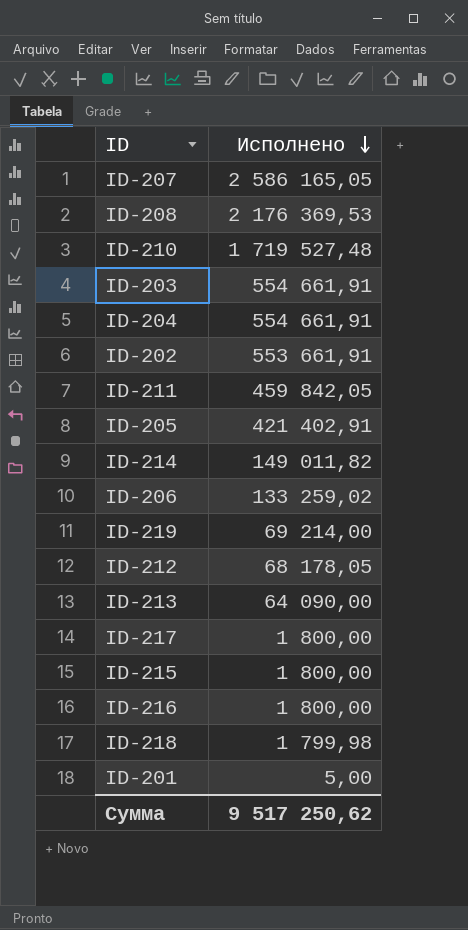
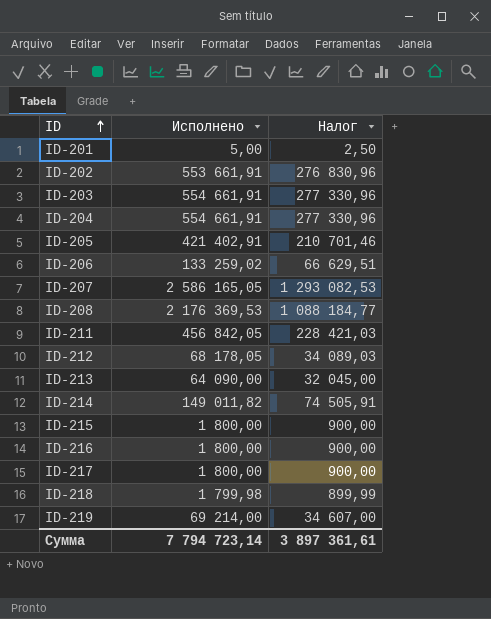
row order: Исполнено descending -> ID ascending
column Налог | formula: none -> [Исполнено] * 0,5
row ID-210: 1 719 527,48 -> none
ID-211 | Исполнено: 459 842,05 -> 456 842,05
Сумма | Исполнено: 9 517 250,62 -> 7 794 723,14

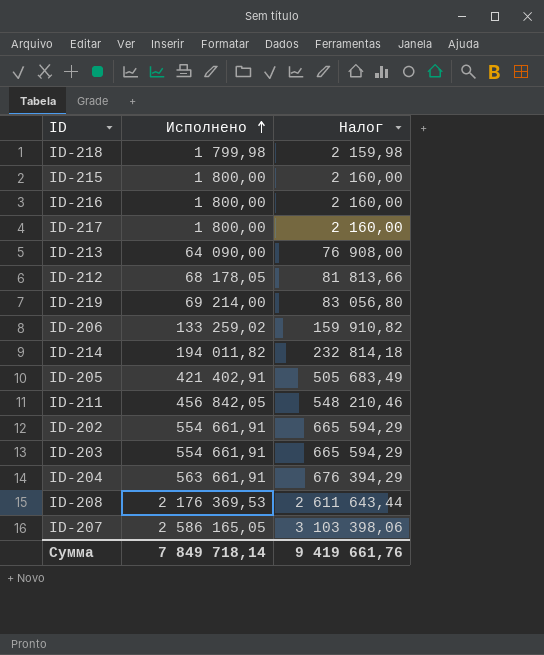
row order: ID ascending -> Исполнено ascending
column Налог | formula: [Исполнено] * 0,5 -> [Исполнено] * 1,2
row ID-201: 5,00 | 2,50 -> none
ID-214 | Исполнено: 149 011,82 -> 194 011,82
ID-202 | Исполнено: 553 661,91 -> 554 661,91
ID-204 | Исполнено: 554 661,91 -> 563 661,91
Сумма | Исполнено: 7 794 723,14 -> 7 849 718,14
Сумма | Налог: 3 897 361,61 -> 9 419 661,76

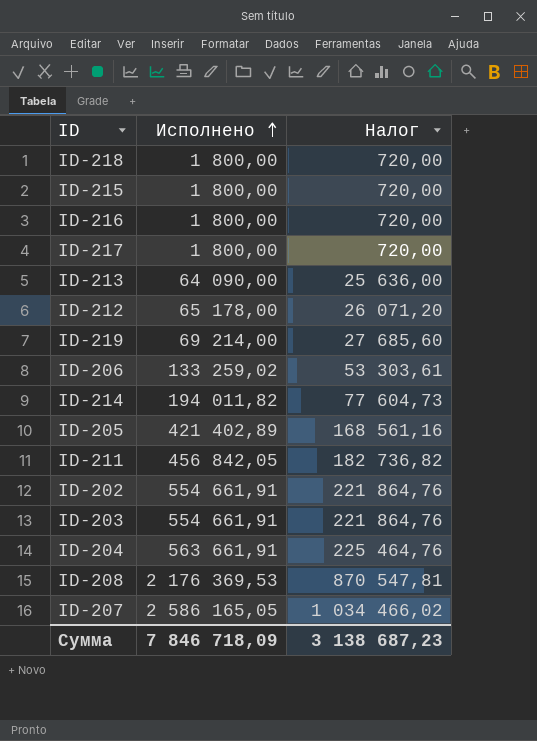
column Налог | formula: [Исполнено] * 1,2 -> [Исполнено] * 0,4
ID-218 | Исполнено: 1 799,98 -> 1 800,00
ID-212 | Исполнено: 68 178,05 -> 65 178,00
ID-205 | Исполнено: 421 402,91 -> 421 402,89
Сумма | Исполнено: 7 849 718,14 -> 7 846 718,09
Сумма | Налог: 9 419 661,76 -> 3 138 687,23

